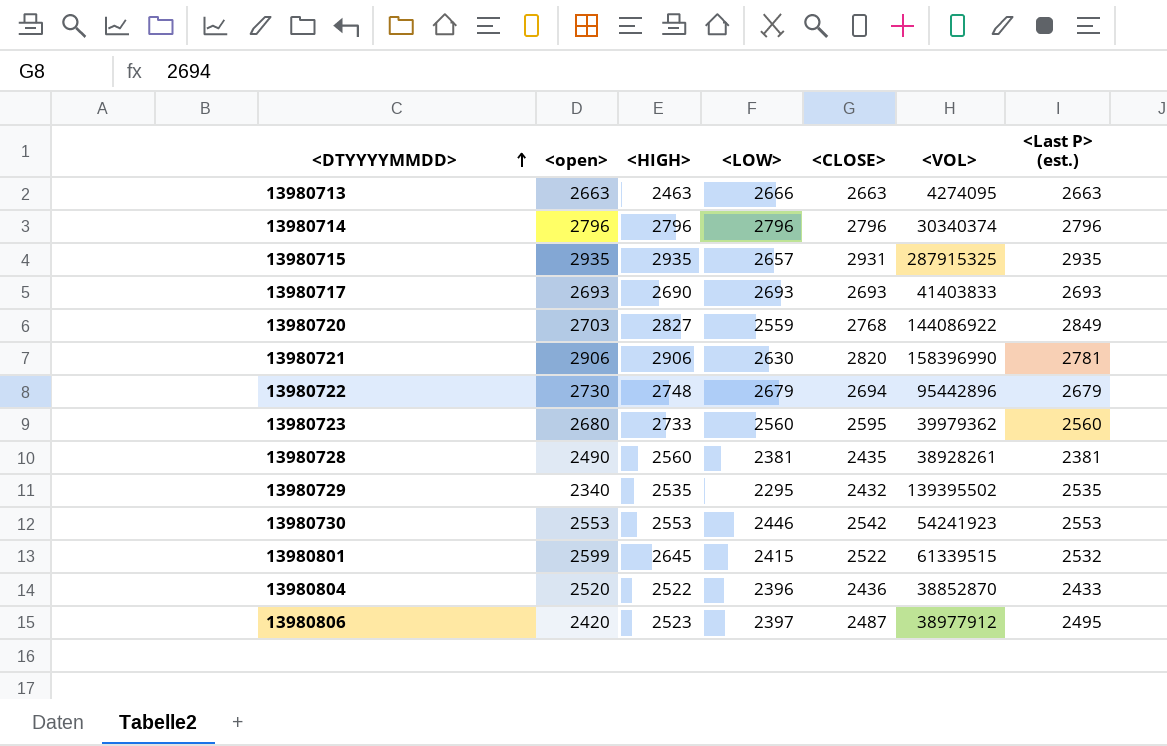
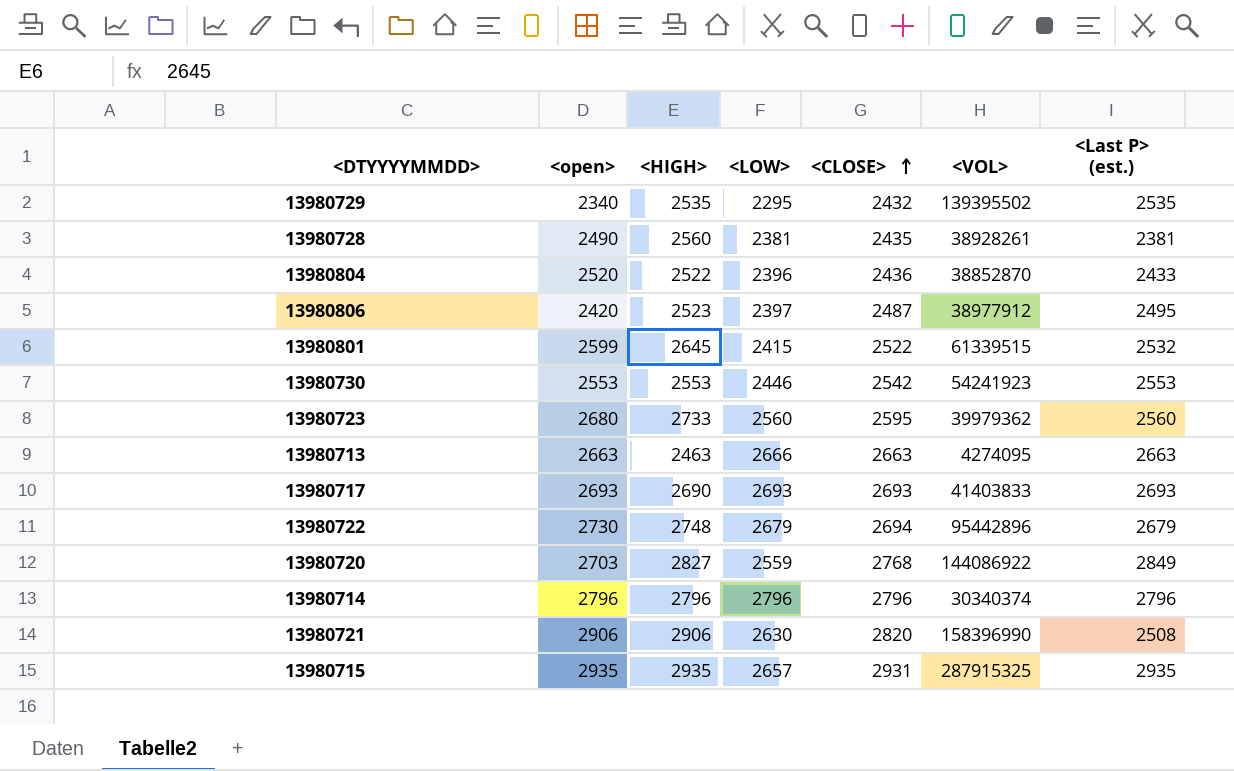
row order: <DTYYYYMMDD> ascending -> <CLOSE> ascending
13980721 | <Last P> (est.): 2781 -> 2508

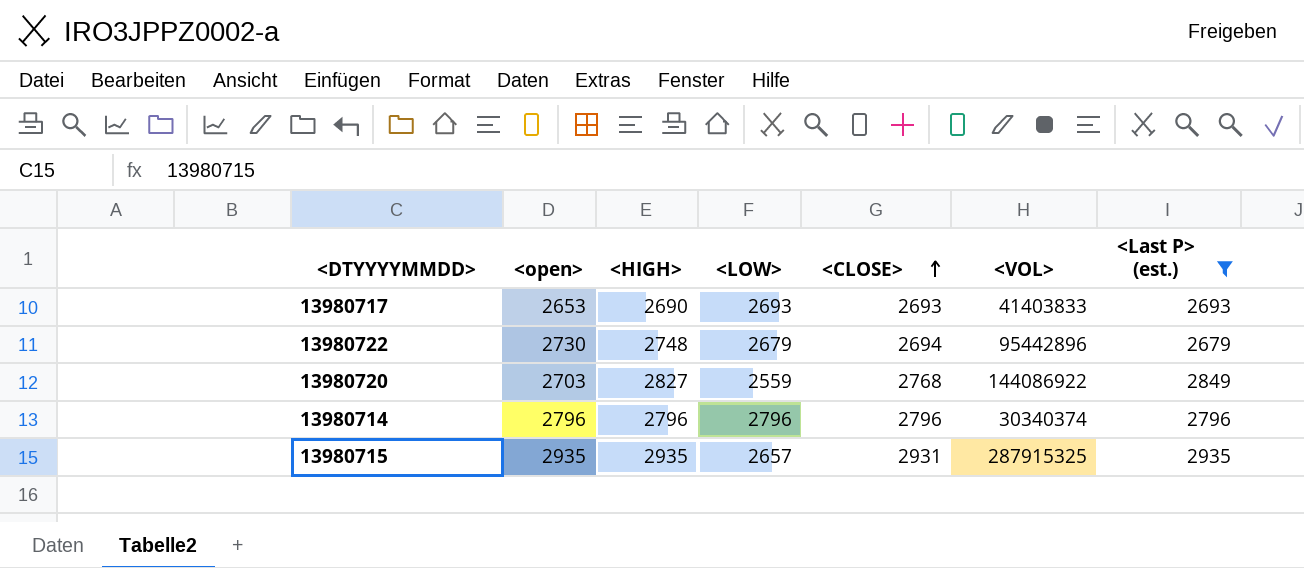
filter: none -> <Last P> (est.) >= 2679
13980717 | <open>: 2693 -> 2653

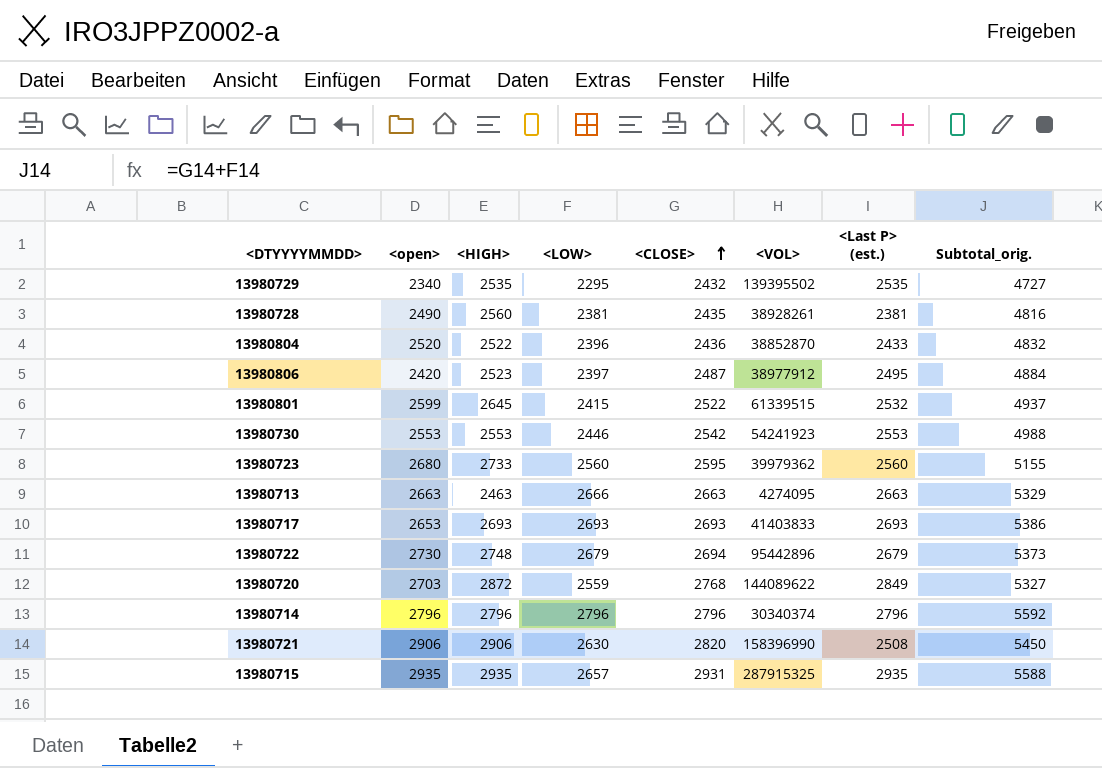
filter: <Last P> (est.) >= 2679 -> none
column Subtotal_orig. | formula: none -> [<LOW>] + [<CLOSE>]
13980717 | <HIGH>: 2690 -> 2693
13980720 | <HIGH>: 2827 -> 2872
13980720 | <VOL>: 144086922 -> 144089622

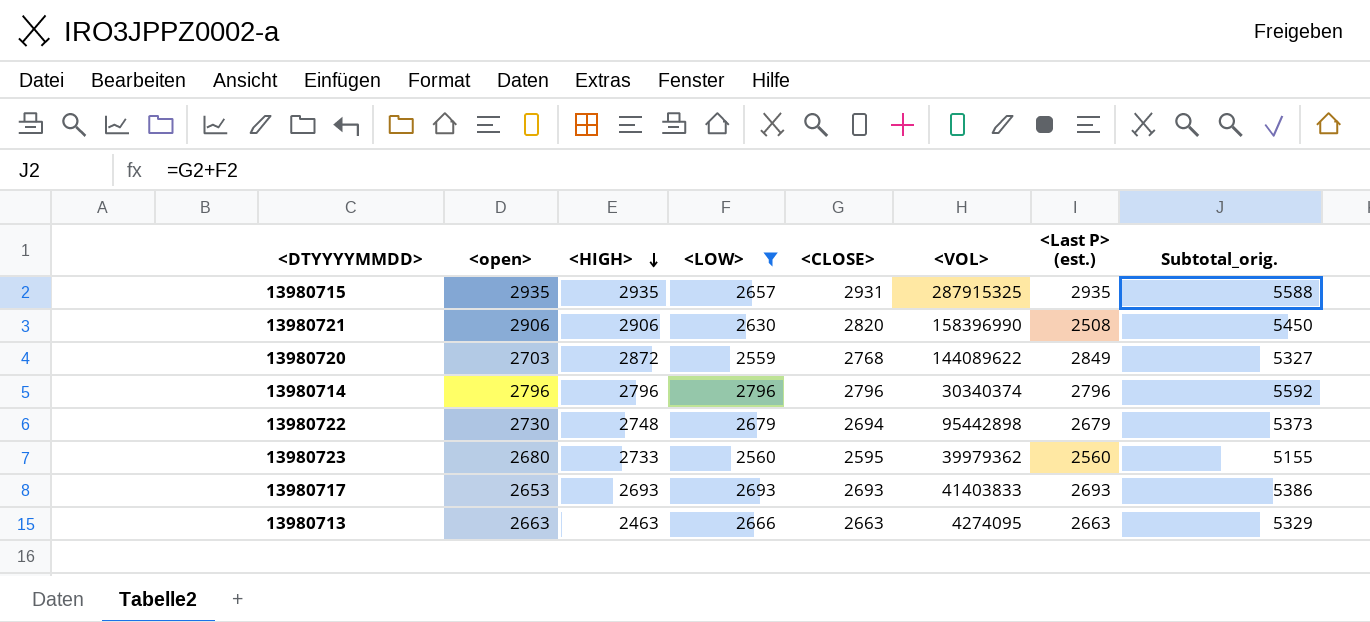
filter: none -> <LOW> >= 2559
row order: <CLOSE> ascending -> <HIGH> descending
13980722 | <VOL>: 95442896 -> 95442898

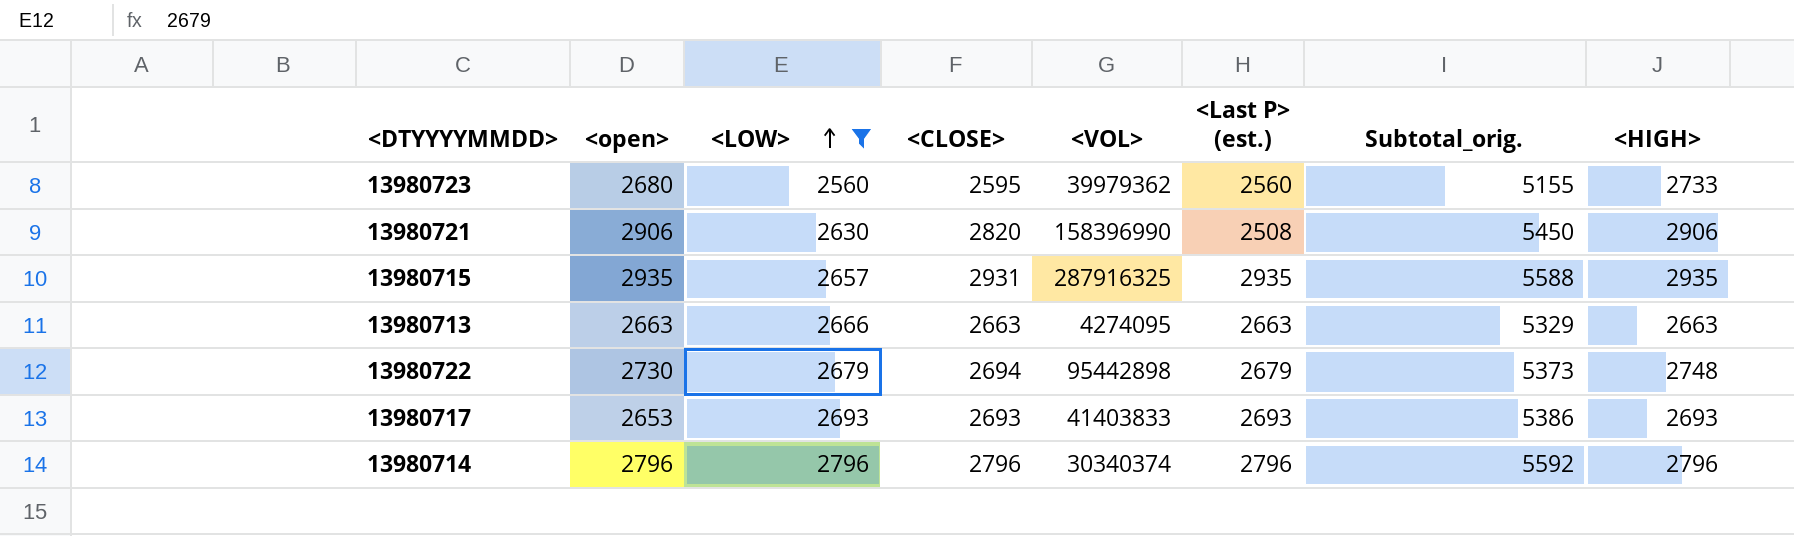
row order: <HIGH> descending -> <LOW> ascending
column <HIGH> | position: 3 -> 8
row 13980720: 2703 | 2872 | 2559 | 2768 | 144089622 | 2849 | 5327 -> none
13980715 | <VOL>: 287915325 -> 287916325
13980713 | <HIGH>: 2463 -> 2663

